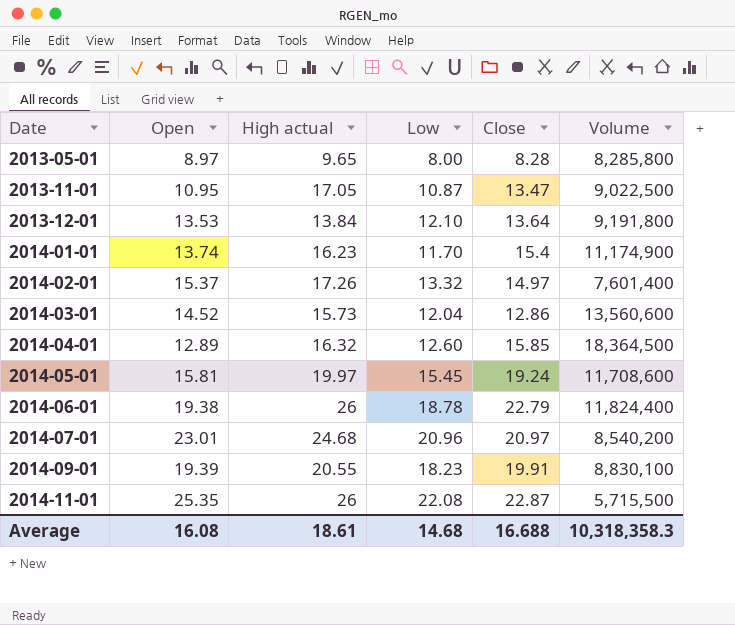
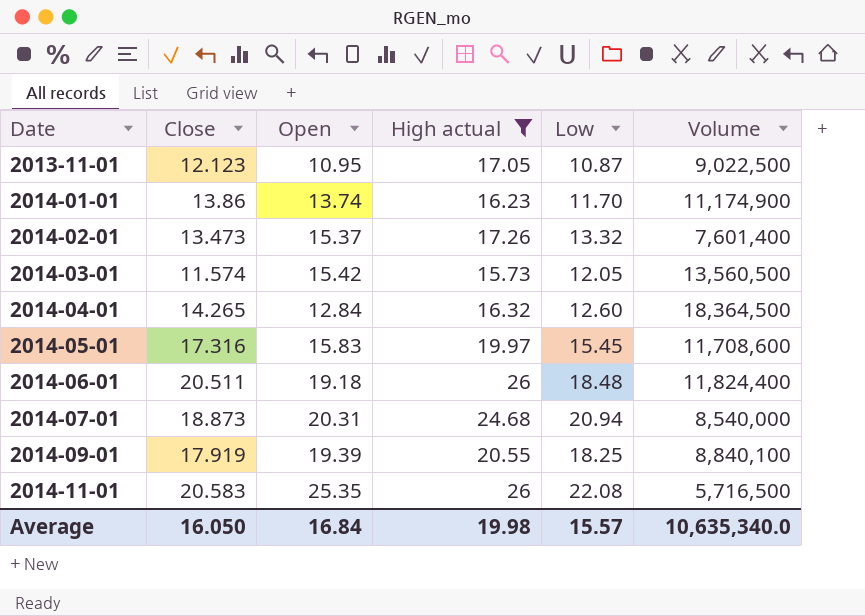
filter: none -> High actual >= 15.73
column Close | position: 5 -> 2
2013-11-01 | Close: 13.47 -> 12.123
2014-01-01 | Close: 15.4 -> 13.86
2014-02-01 | Close: 14.97 -> 13.473
2014-03-01 | Close: 12.86 -> 11.574
2014-03-01 | Open: 14.52 -> 15.42
2014-03-01 | Low: 12.04 -> 12.05
2014-03-01 | Volume: 13,560,600 -> 13,560,500
2014-04-01 | Close: 15.85 -> 14.265
2014-04-01 | Open: 12.89 -> 12.84
2014-05-01 | Close: 19.24 -> 17.316
2014-05-01 | Open: 15.81 -> 15.83
2014-06-01 | Close: 22.79 -> 20.511
2014-06-01 | Open: 19.38 -> 19.18
2014-06-01 | Low: 18.78 -> 18.48
2014-07-01 | Close: 20.97 -> 18.873
2014-07-01 | Open: 23.01 -> 20.31
2014-07-01 | Low: 20.96 -> 20.94
2014-07-01 | Volume: 8,540,200 -> 8,540,000
2014-09-01 | Close: 19.91 -> 17.919
2014-09-01 | Low: 18.23 -> 18.25
2014-09-01 | Volume: 8,830,100 -> 8,840,100
2014-11-01 | Close: 22.87 -> 20.583
2014-11-01 | Volume: 5,715,500 -> 5,716,500
Average | Close: 16.688 -> 16.050
Average | Open: 16.08 -> 16.84
Average | High actual: 18.61 -> 19.98
Average | Low: 14.68 -> 15.57
Average | Volume: 10,318,358.3 -> 10,635,340.0

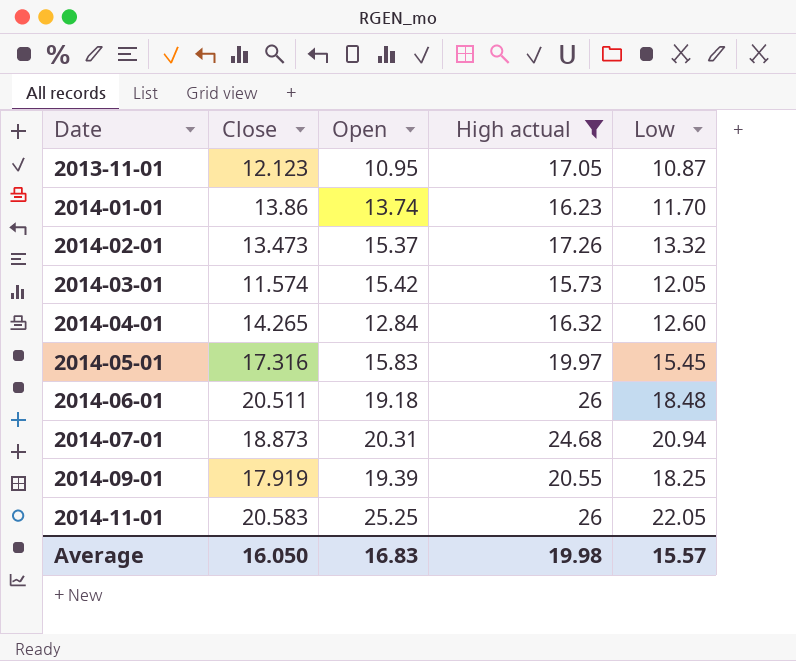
column Volume | position: 6 -> none
2014-11-01 | Open: 25.35 -> 25.25
2014-11-01 | Low: 22.08 -> 22.05
Average | Open: 16.84 -> 16.83

